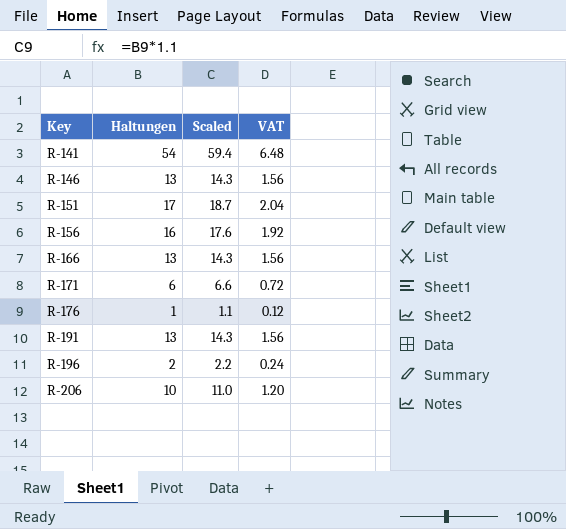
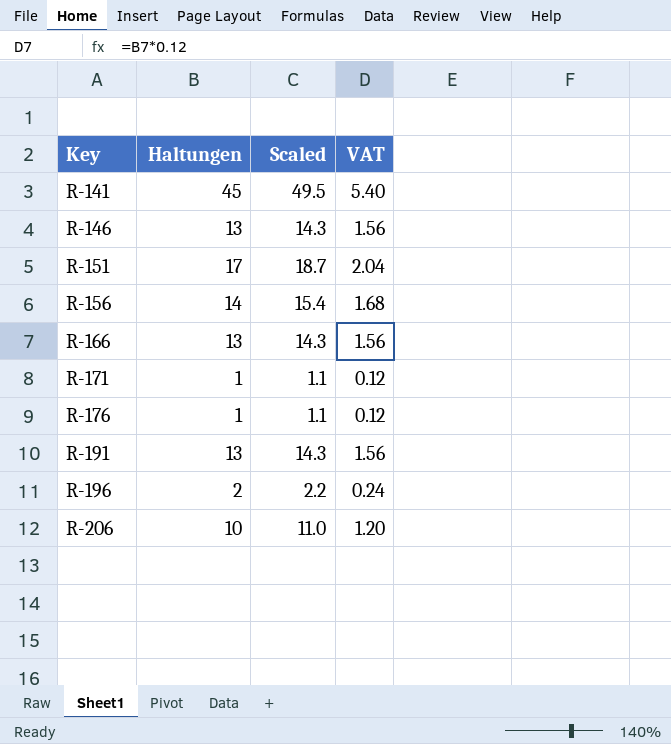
R-141 | Haltungen: 54 -> 45
R-141 | Scaled: 59.4 -> 49.5
R-141 | VAT: 6.48 -> 5.40
R-156 | Haltungen: 16 -> 14
R-156 | Scaled: 17.6 -> 15.4
R-156 | VAT: 1.92 -> 1.68
R-171 | Haltungen: 6 -> 1
R-171 | Scaled: 6.6 -> 1.1
R-171 | VAT: 0.72 -> 0.12

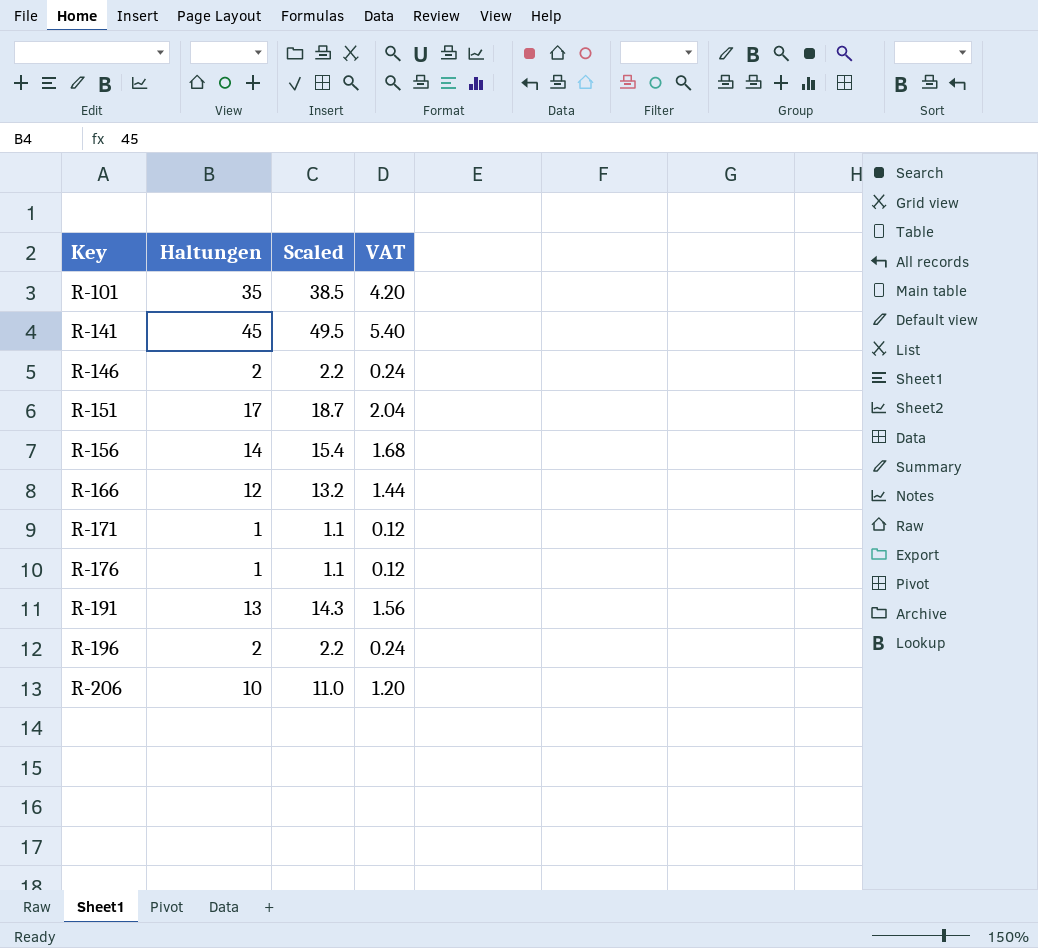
row R-101: none -> 35 | 38.5 | 4.20
R-146 | Haltungen: 13 -> 2
R-146 | Scaled: 14.3 -> 2.2
R-146 | VAT: 1.56 -> 0.24
R-166 | Haltungen: 13 -> 12
R-166 | Scaled: 14.3 -> 13.2
R-166 | VAT: 1.56 -> 1.44

